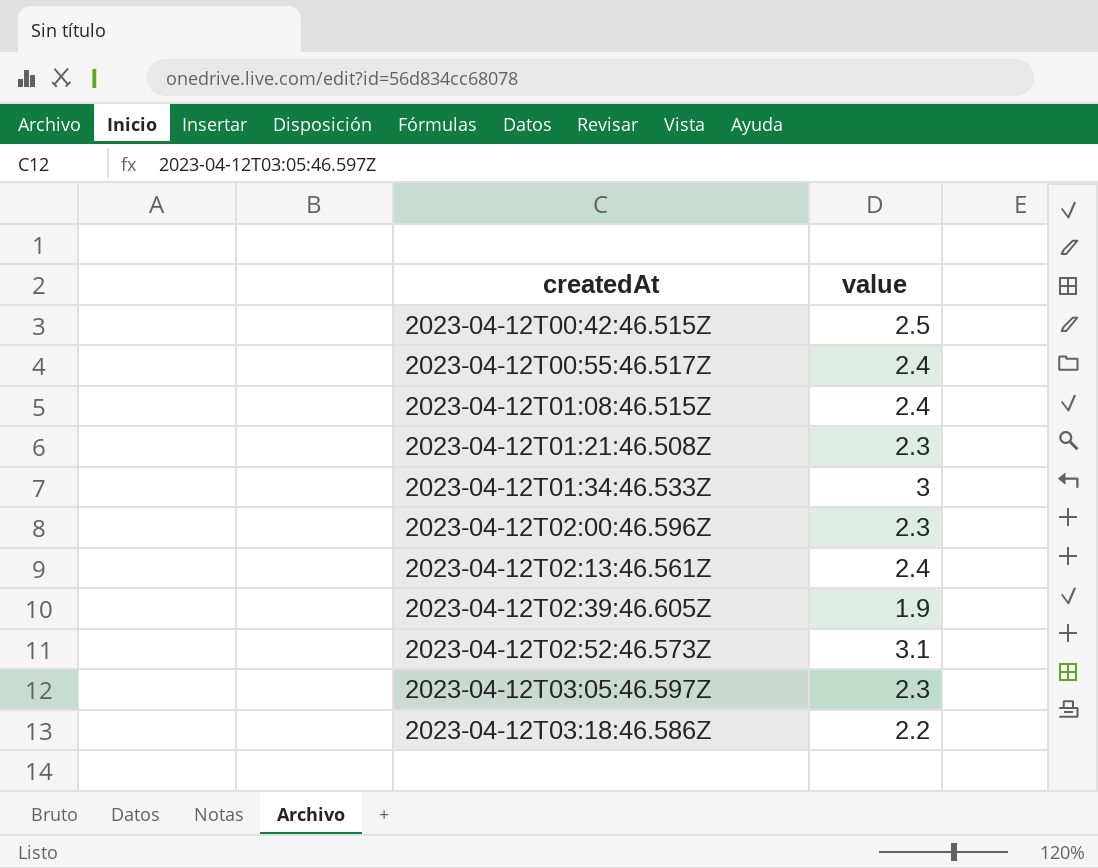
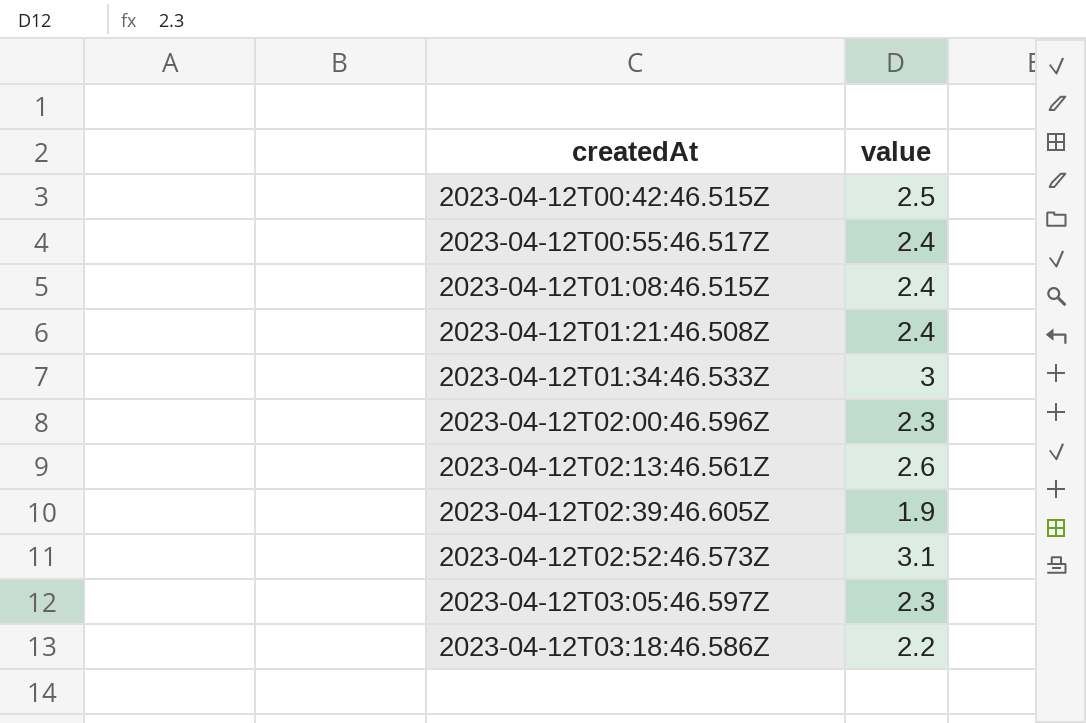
2023-04-12T01:21:46.508Z | value: 2.3 -> 2.4
2023-04-12T02:13:46.561Z | value: 2.4 -> 2.6

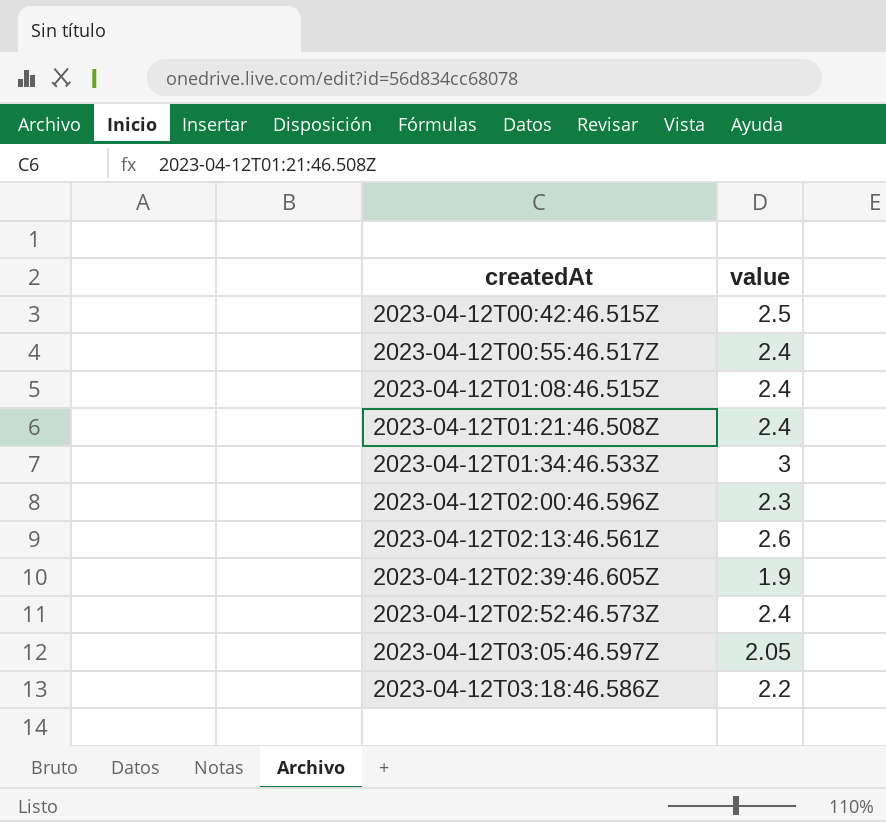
2023-04-12T02:52:46.573Z | value: 3.1 -> 2.4
2023-04-12T03:05:46.597Z | value: 2.3 -> 2.05

